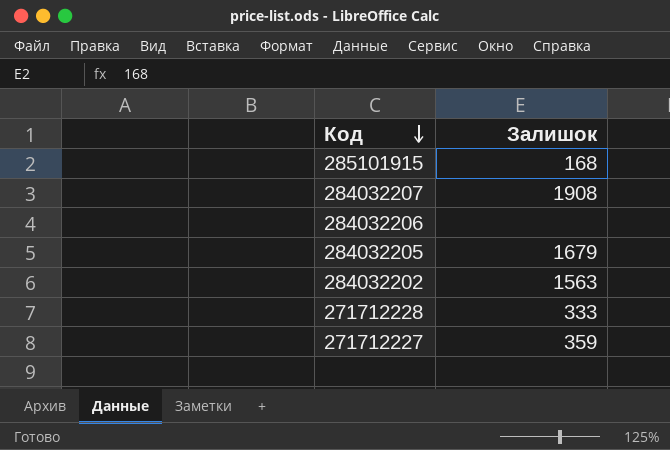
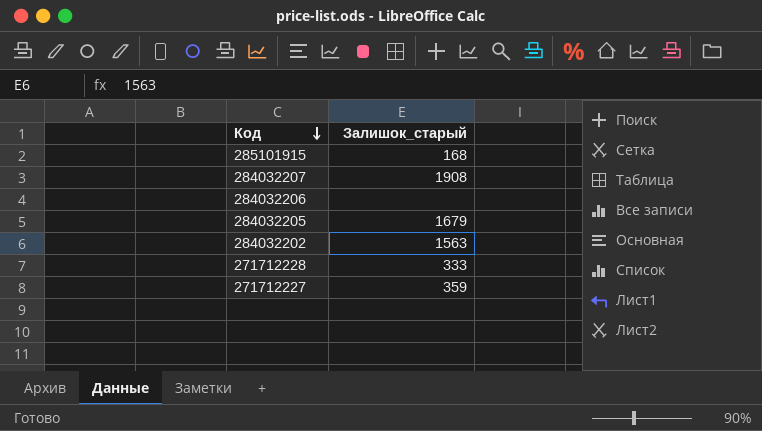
column name: Залишок -> Залишок_старый

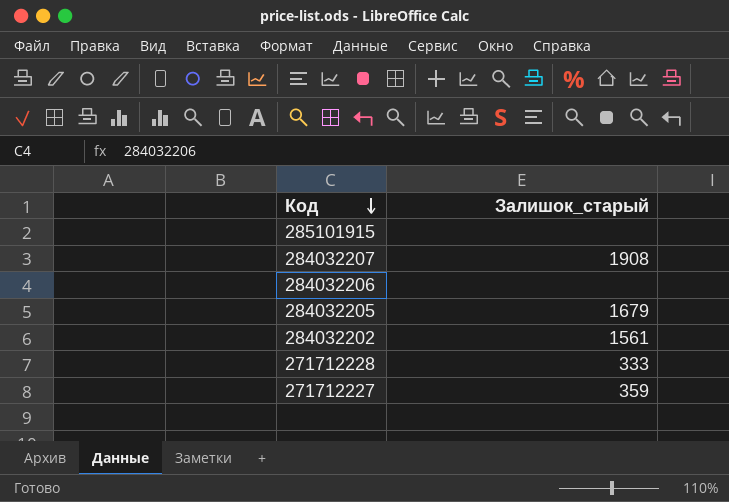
285101915 | Залишок_старый: 168 -> none
284032202 | Залишок_старый: 1563 -> 1561

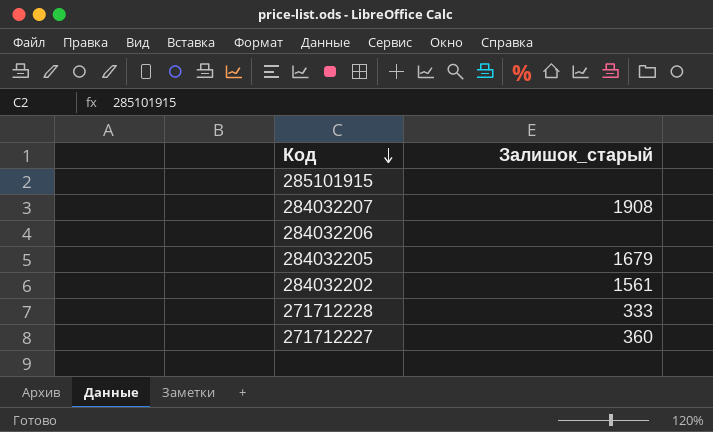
271712227 | Залишок_старый: 359 -> 360

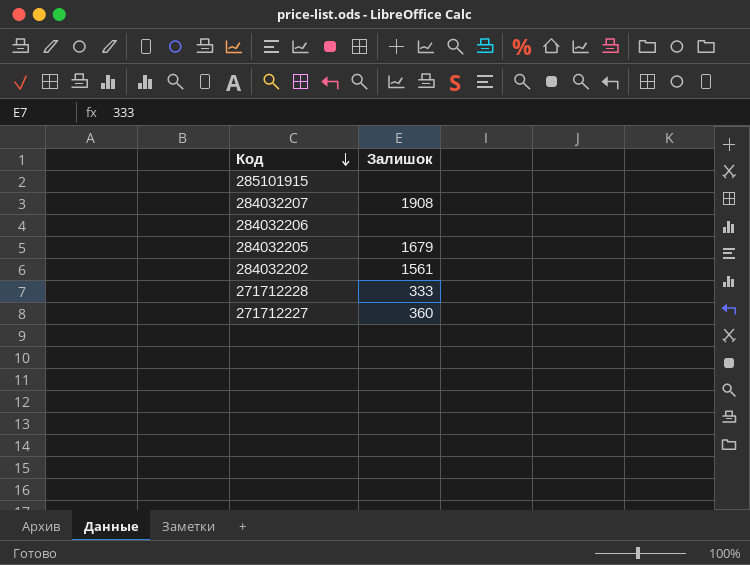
column name: Залишок_старый -> Залишок

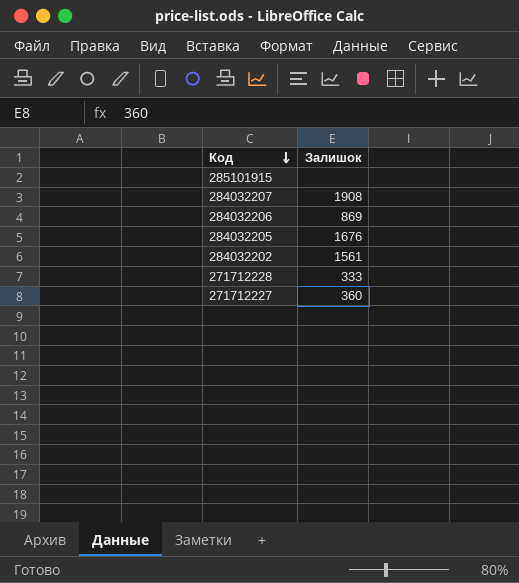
284032206 | Залишок: none -> 869
284032205 | Залишок: 1679 -> 1676

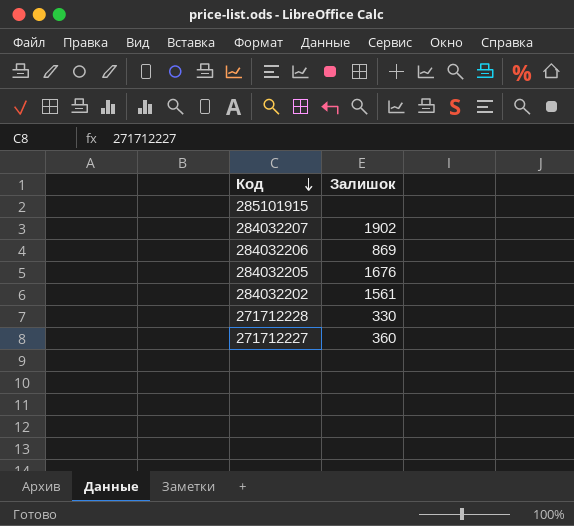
284032207 | Залишок: 1908 -> 1902
271712228 | Залишок: 333 -> 330

